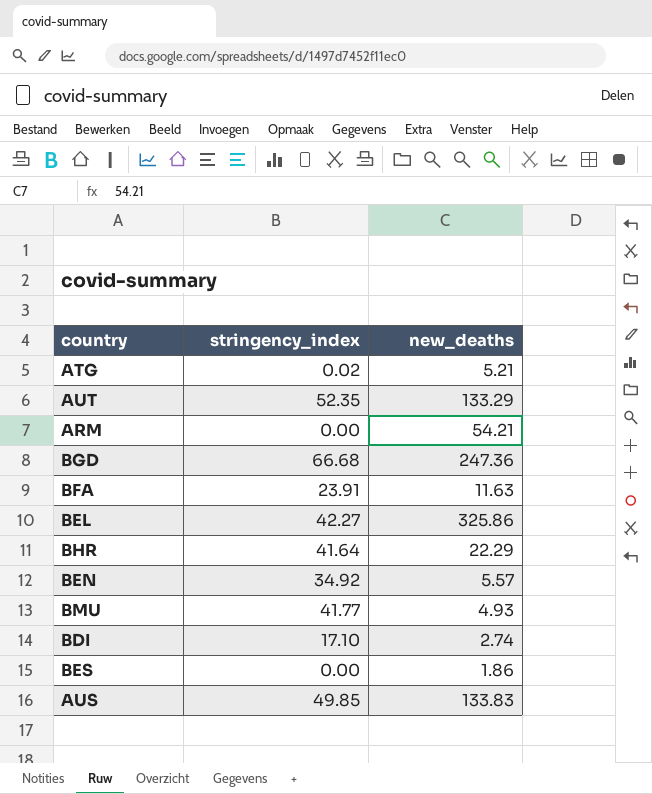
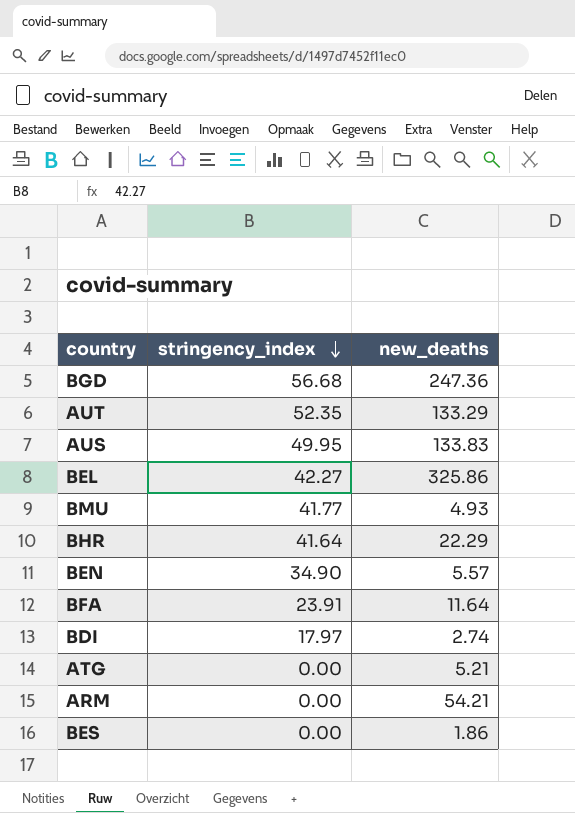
row order: none -> stringency_index descending
BGD | stringency_index: 66.68 -> 56.68
AUS | stringency_index: 49.85 -> 49.95
BEN | stringency_index: 34.92 -> 34.90
BFA | new_deaths: 11.63 -> 11.64
BDI | stringency_index: 17.10 -> 17.97
ATG | stringency_index: 0.02 -> 0.00

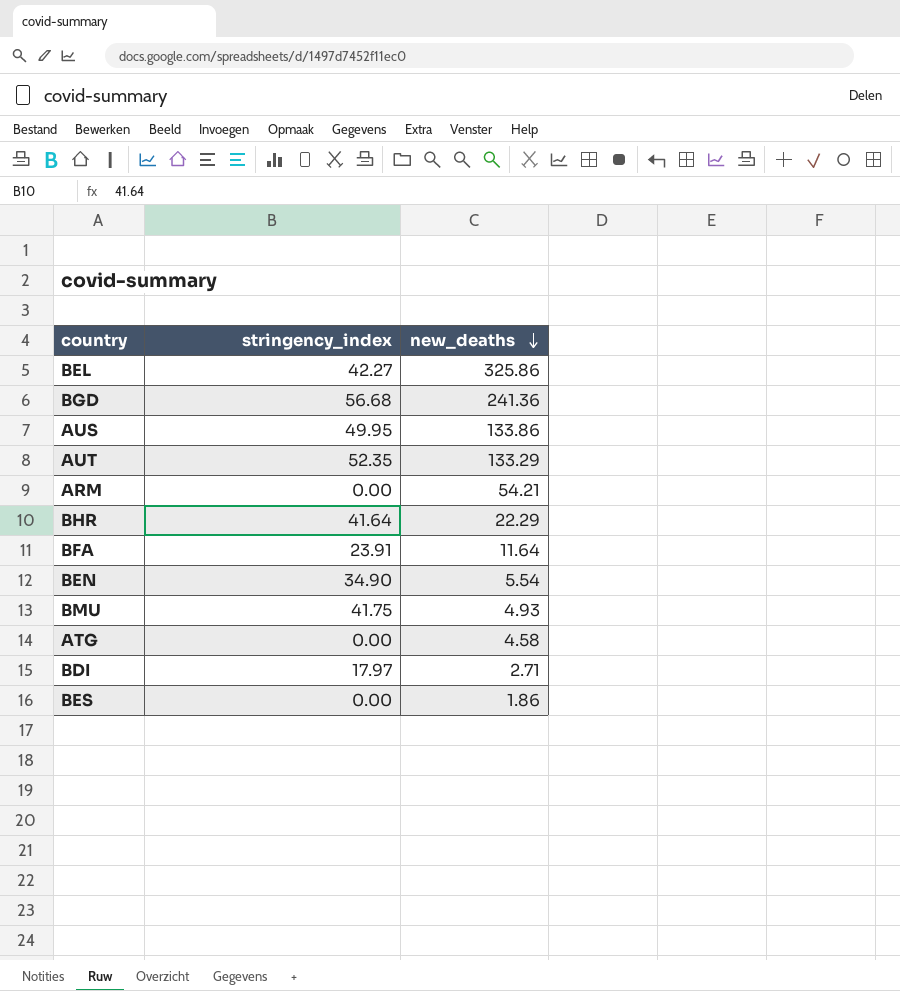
row order: stringency_index descending -> new_deaths descending
BGD | new_deaths: 247.36 -> 241.36
AUS | new_deaths: 133.83 -> 133.86
BEN | new_deaths: 5.57 -> 5.54
BMU | stringency_index: 41.77 -> 41.75
ATG | new_deaths: 5.21 -> 4.58
BDI | new_deaths: 2.74 -> 2.71

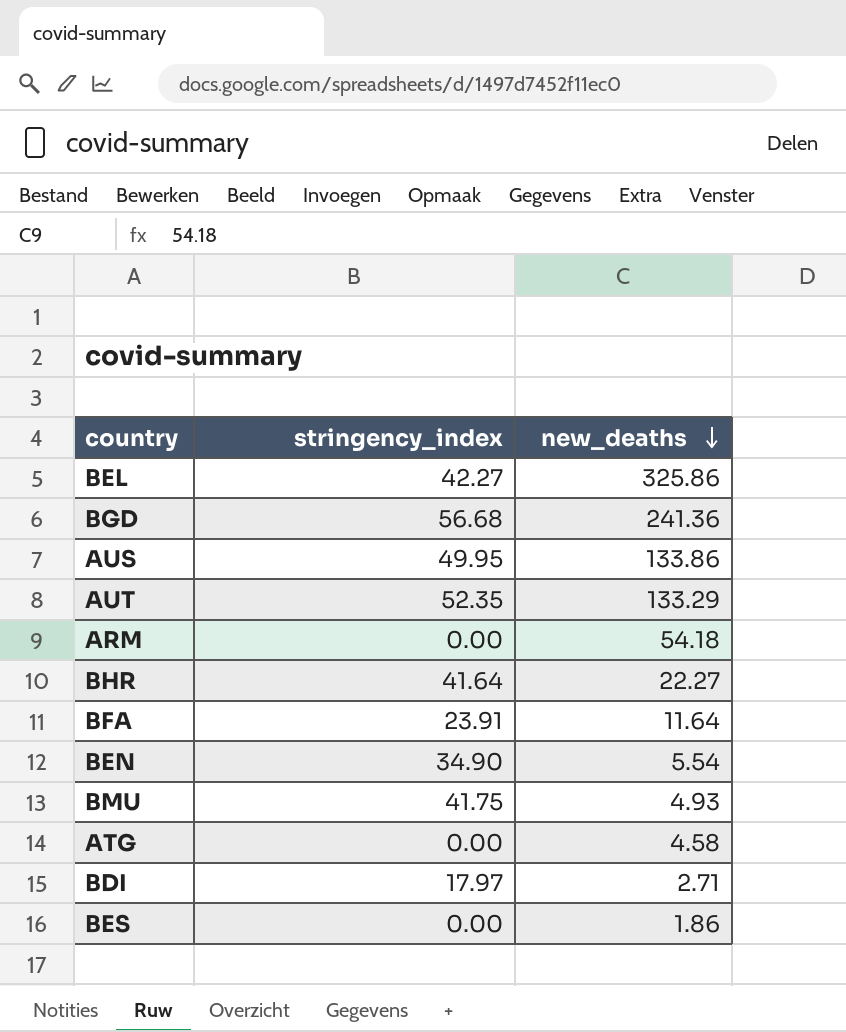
ARM | new_deaths: 54.21 -> 54.18
BHR | new_deaths: 22.29 -> 22.27

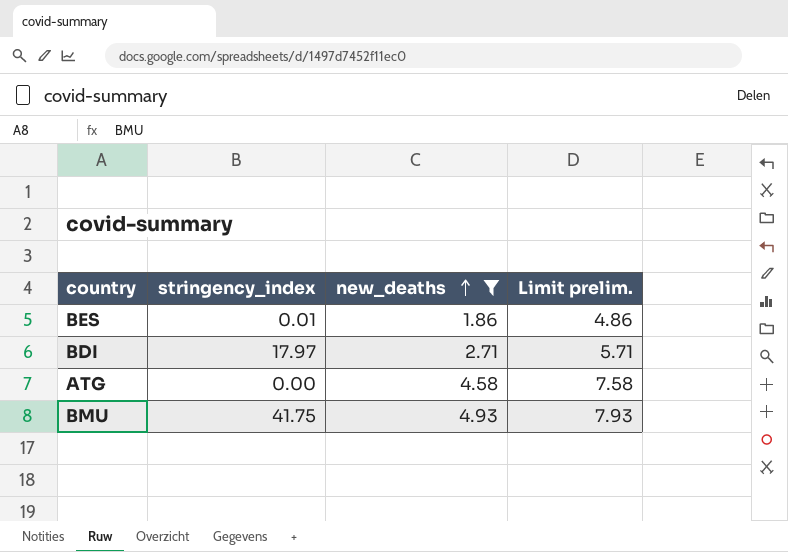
filter: none -> new_deaths <= 4.93
row order: new_deaths descending -> new_deaths ascending
column Limit prelim. | formula: none -> [new_deaths] + 3
BES | stringency_index: 0.00 -> 0.01

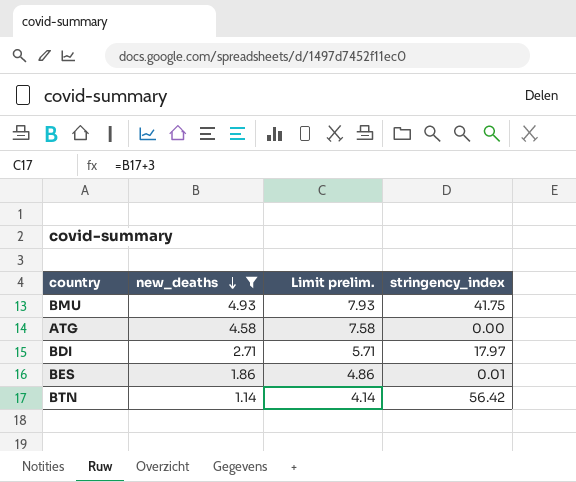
row order: new_deaths ascending -> new_deaths descending
column stringency_index | position: 2 -> 4
row BTN: none -> 1.14 | 4.14 | 56.42

